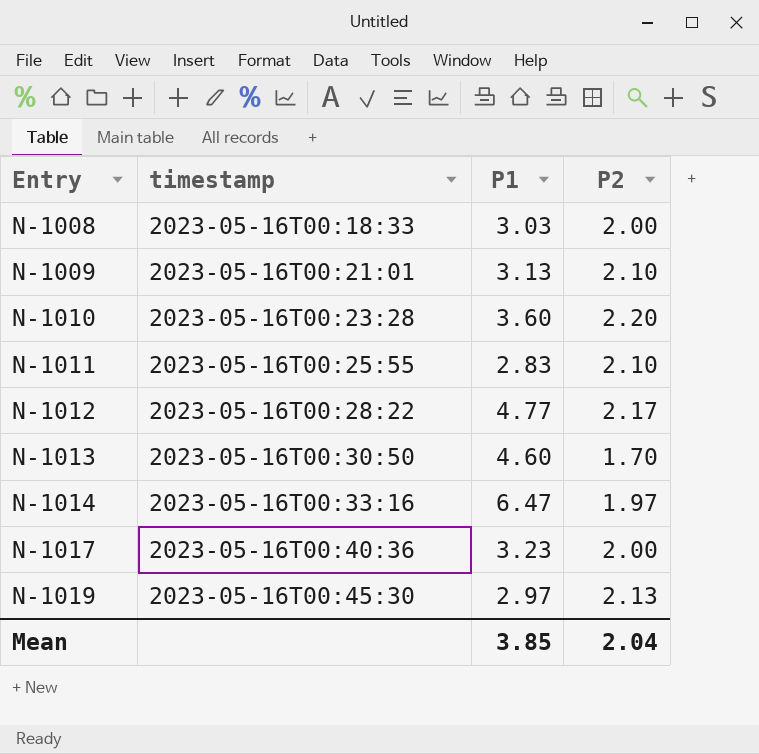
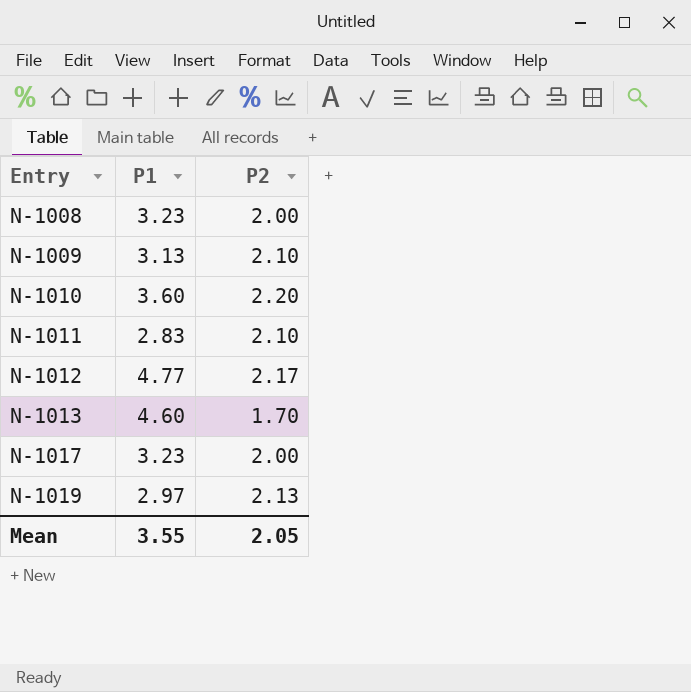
column timestamp | position: 2 -> none
row N-1014: 2023-05-16T00:33:16 | 6.47 | 1.97 -> none
N-1008 | P1: 3.03 -> 3.23
Mean | P1: 3.85 -> 3.55
Mean | P2: 2.04 -> 2.05

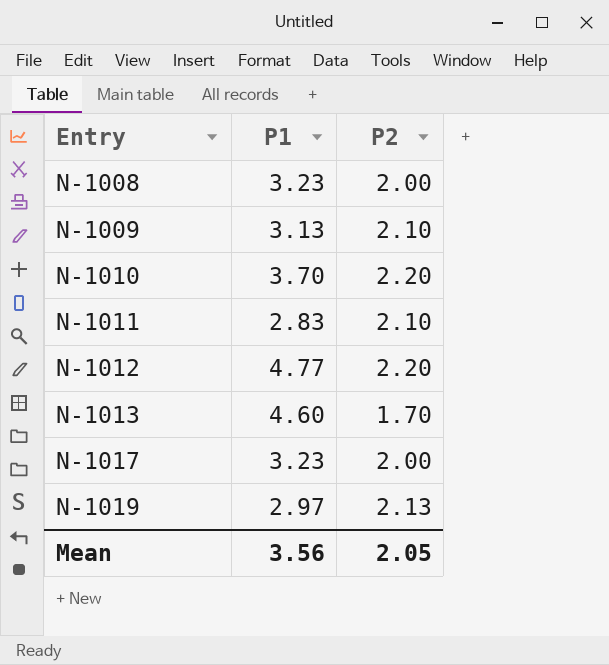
N-1010 | P1: 3.60 -> 3.70
N-1012 | P2: 2.17 -> 2.20
Mean | P1: 3.55 -> 3.56

